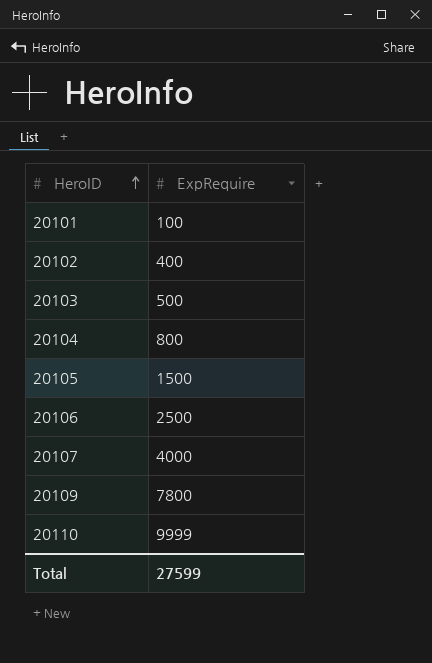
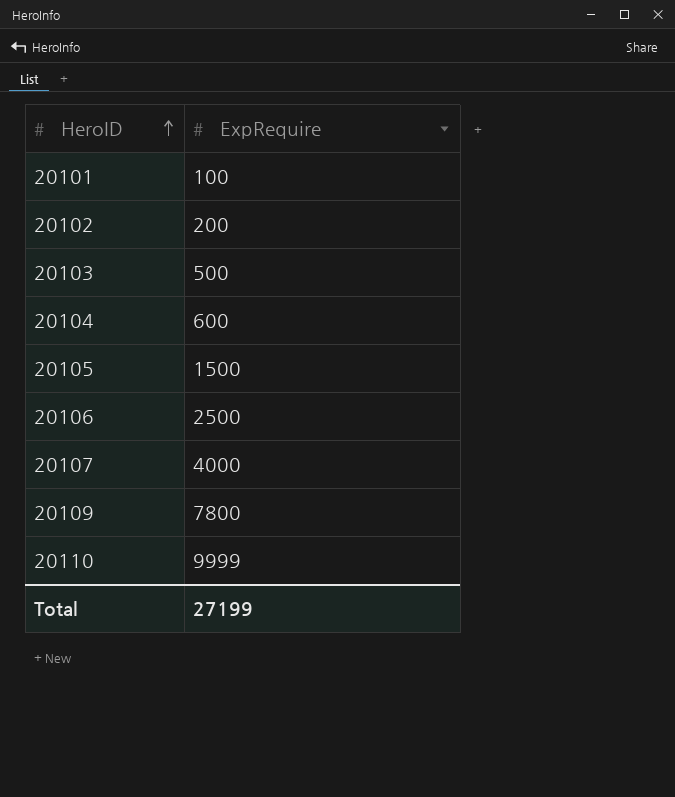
20102 | ExpRequire: 400 -> 200
20104 | ExpRequire: 800 -> 600
Total | ExpRequire: 27599 -> 27199

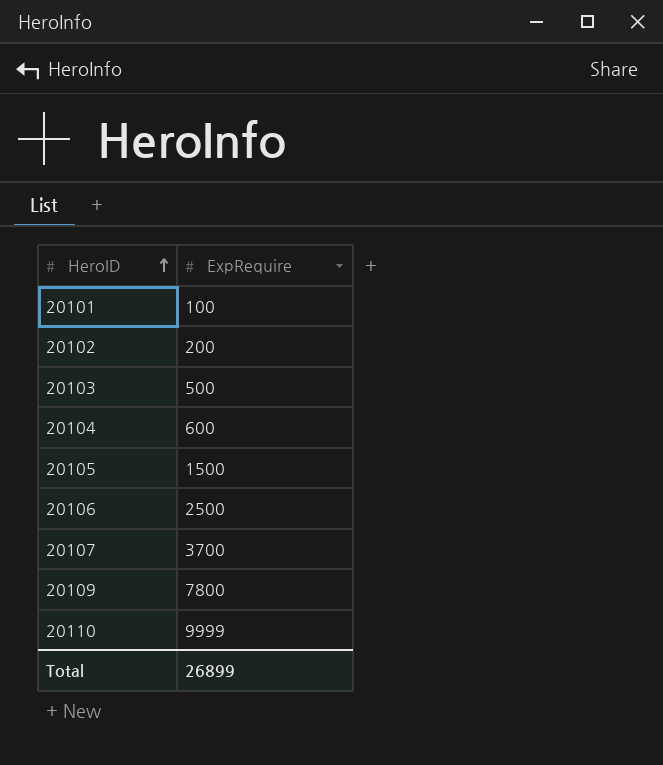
20107 | ExpRequire: 4000 -> 3700
Total | ExpRequire: 27199 -> 26899

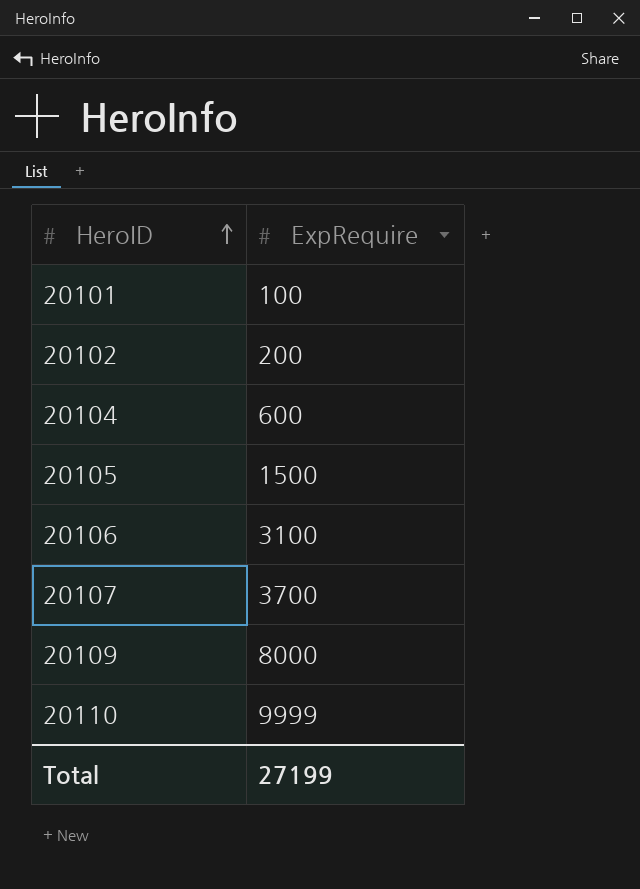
row 20103: 500 -> none
20106 | ExpRequire: 2500 -> 3100
20109 | ExpRequire: 7800 -> 8000
Total | ExpRequire: 26899 -> 27199

